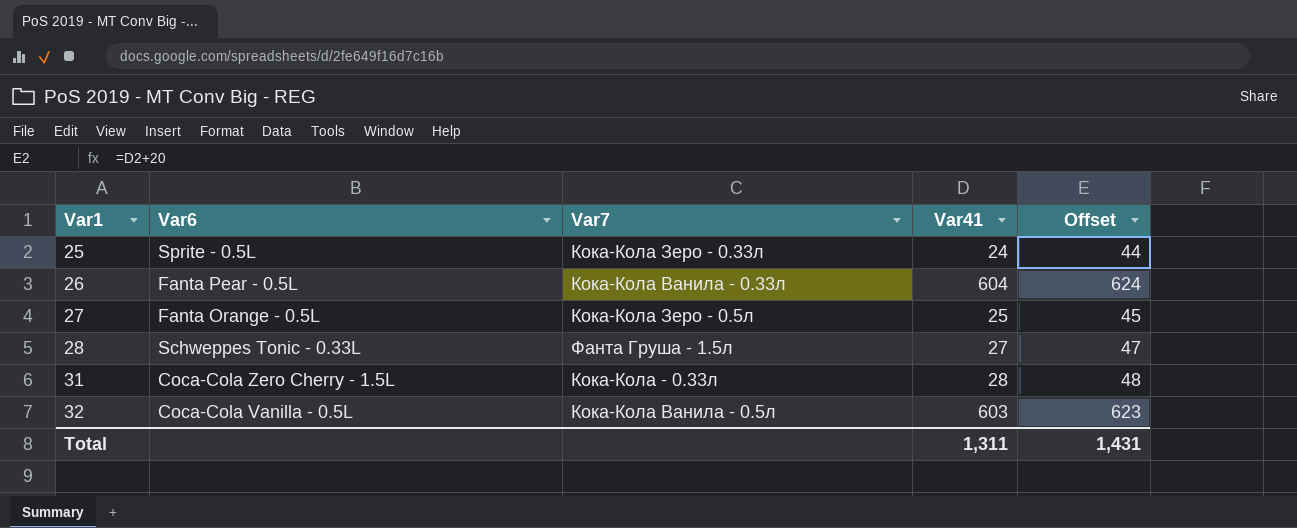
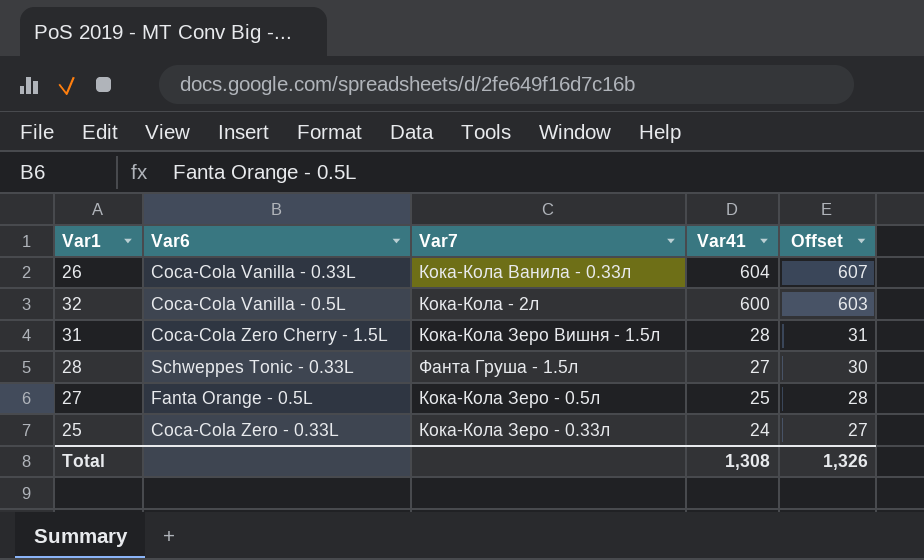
row order: Var1 ascending -> Var41 descending
column Offset | formula: [Var41] + 20 -> [Var41] + 3
26 | Var6: Fanta Pear - 0.5L -> Coca-Cola Vanilla - 0.33L
32 | Var7: Кока-Кола Ванила - 0.5л -> Кока-Кола - 2л
32 | Var41: 603 -> 600
31 | Var7: Кока-Кола - 0.33л -> Кока-Кола Зеро Вишня - 1.5л
25 | Var6: Sprite - 0.5L -> Coca-Cola Zero - 0.33L
Total | Var41: 1,311 -> 1,308
Total | Offset: 1,431 -> 1,326

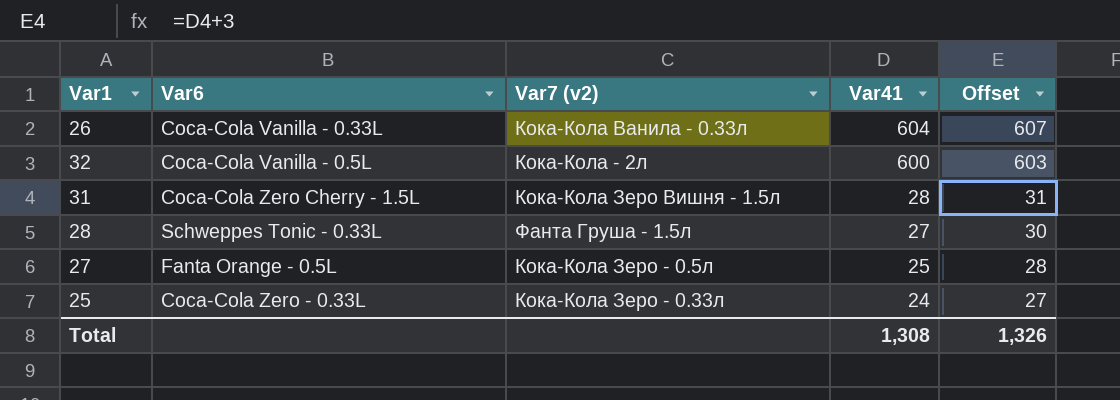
column name: Var7 -> Var7 (v2)

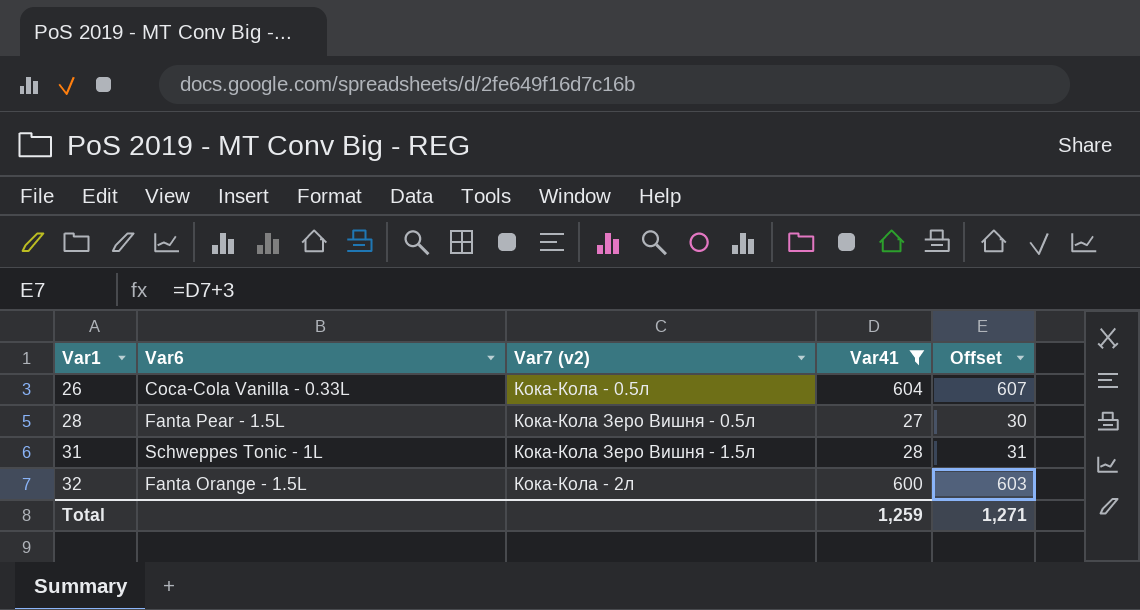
filter: none -> Var41 >= 27
row order: Var41 descending -> Var1 ascending
26 | Var7 (v2): Кока-Кола Ванила - 0.33л -> Кока-Кола - 0.5л
28 | Var6: Schweppes Tonic - 0.33L -> Fanta Pear - 1.5L
28 | Var7 (v2): Фанта Груша - 1.5л -> Кока-Кола Зеро Вишня - 0.5л
31 | Var6: Coca-Cola Zero Cherry - 1.5L -> Schweppes Tonic - 1L
32 | Var6: Coca-Cola Vanilla - 0.5L -> Fanta Orange - 1.5L
Total | Var41: 1,308 -> 1,259
Total | Offset: 1,326 -> 1,271

